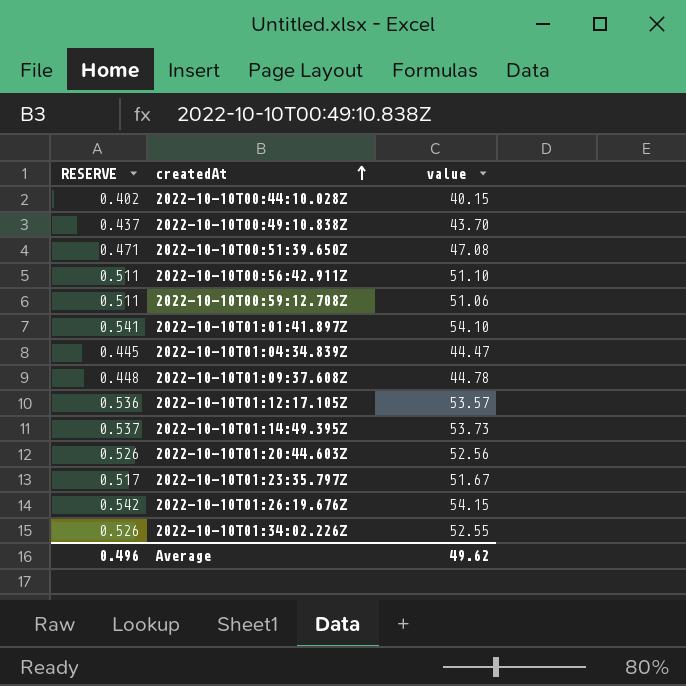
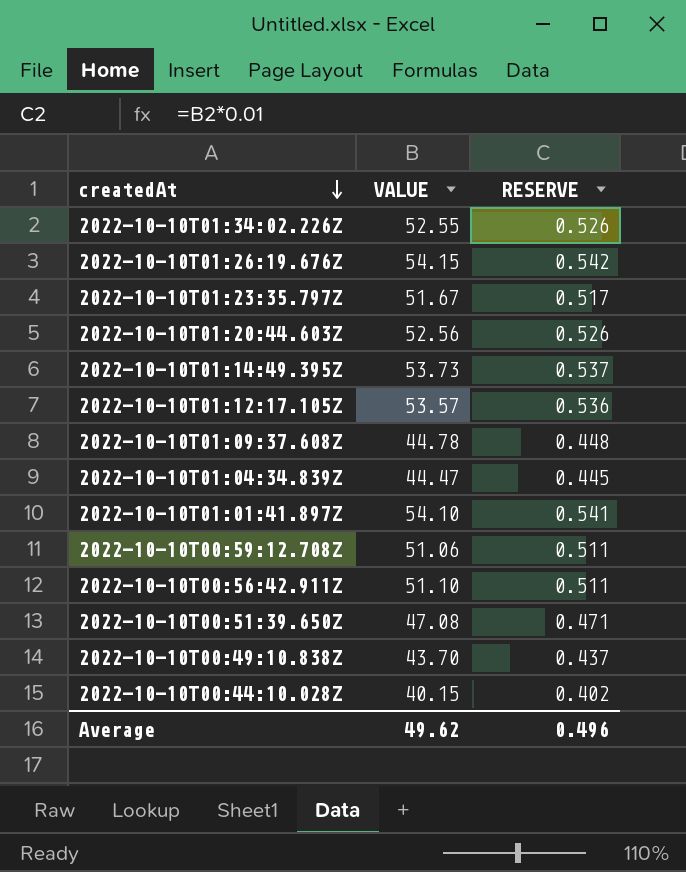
row order: createdAt ascending -> createdAt descending
column name: value -> VALUE
column RESERVE | position: 1 -> 3

